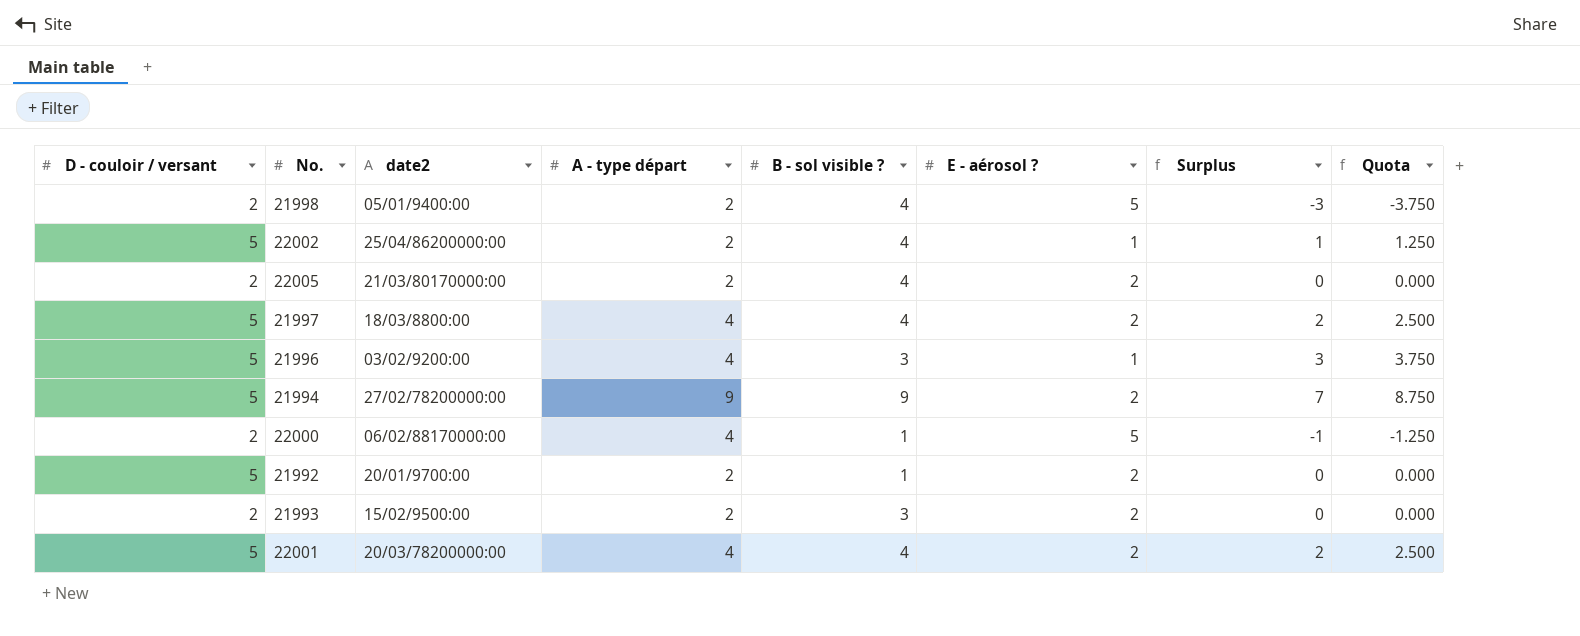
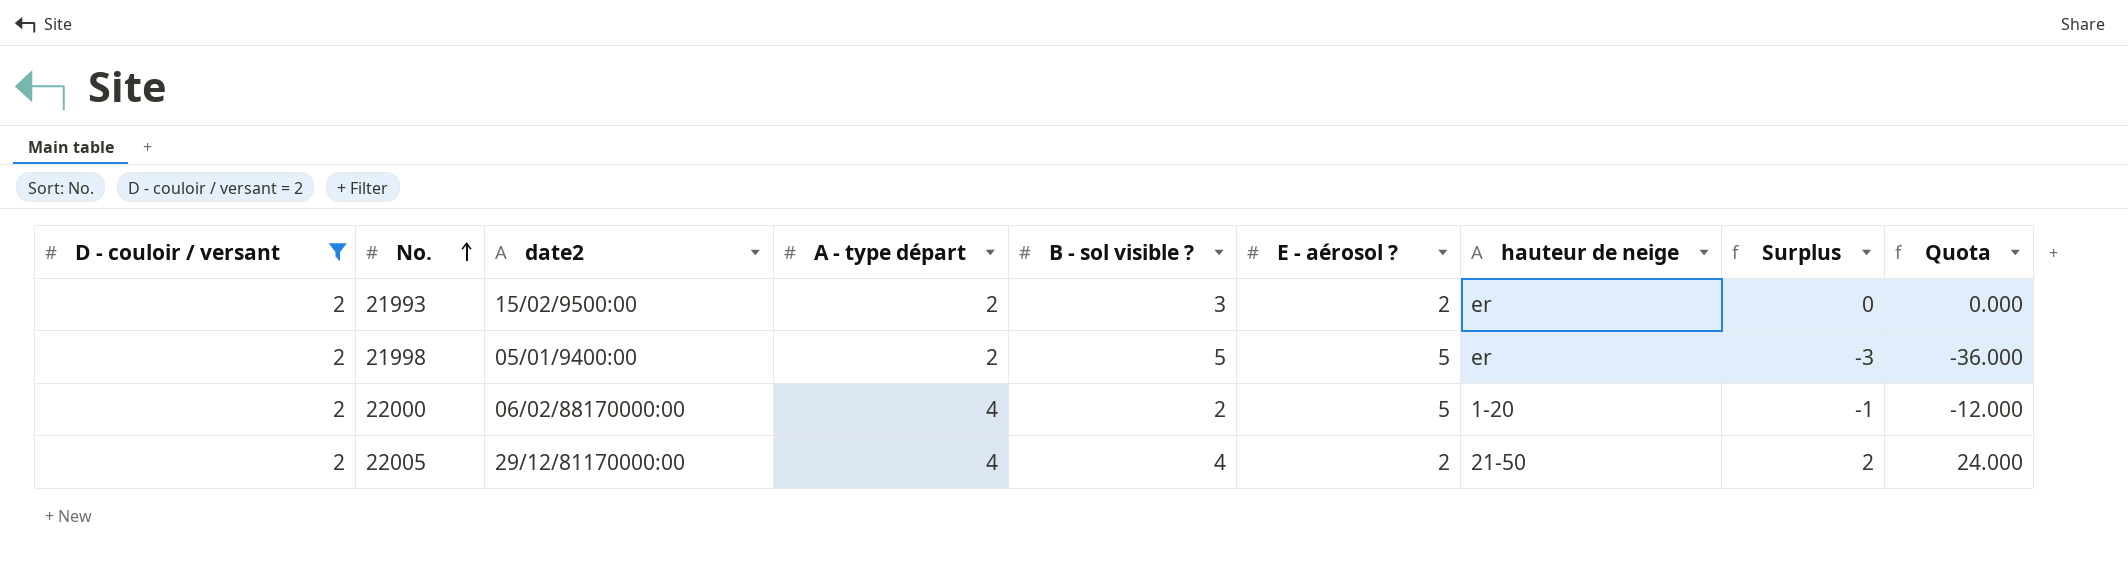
filter: none -> D - couloir / versant = 2
row order: none -> No. ascending
column hauteur de neige | position: none -> 7
column Quota | formula: [Surplus] * 1.25 -> [Surplus] * 12
21998 | B - sol visible ?: 4 -> 5
22000 | B - sol visible ?: 1 -> 2
22005 | date2: 21/03/80170000:00 -> 29/12/81170000:00
22005 | A - type départ: 2 -> 4
22005 | Surplus: 0 -> 2

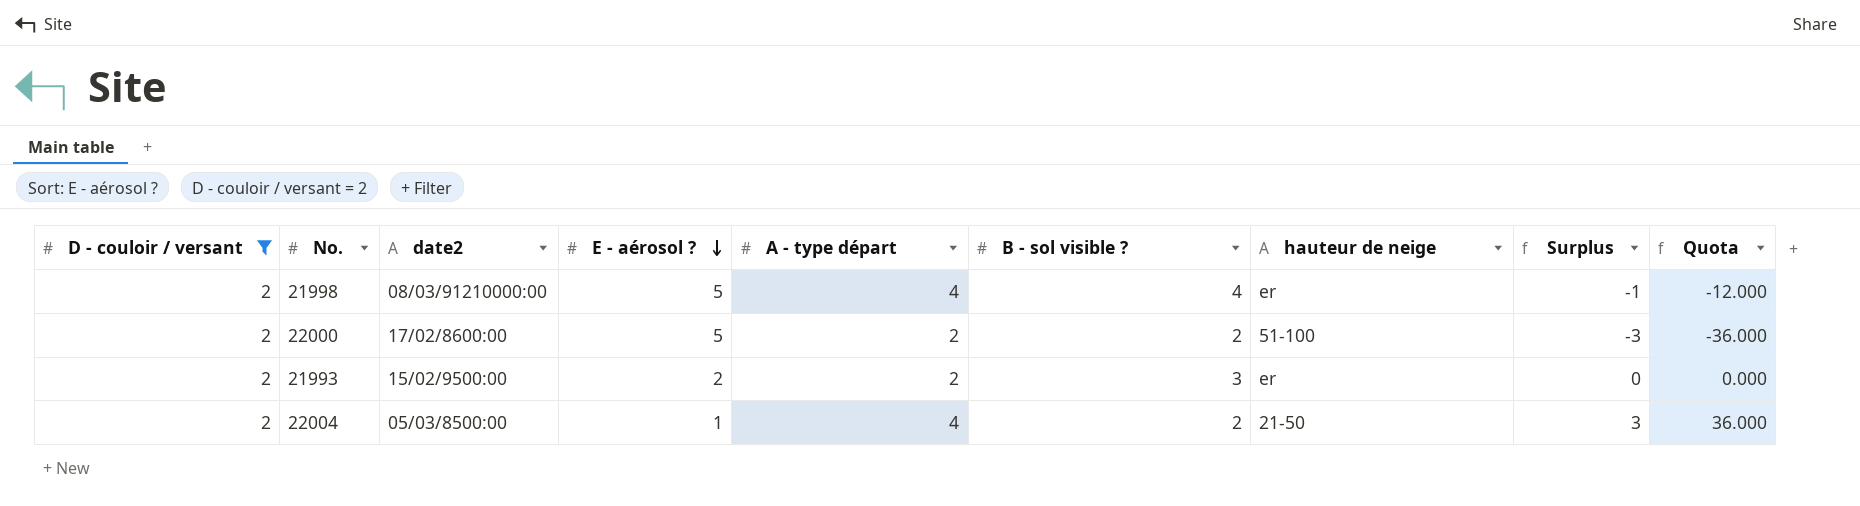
row order: No. ascending -> E - aérosol ? descending
column E - aérosol ? | position: 6 -> 4
row 22005: 2 | 29/12/81170000:00 | 4 | 4 | 2 | 21-50 | 2 | 24.000 -> none
21998 | date2: 05/01/9400:00 -> 08/03/91210000:00
21998 | A - type départ: 2 -> 4
21998 | B - sol visible ?: 5 -> 4
21998 | Surplus: -3 -> -1
21998 | Quota: -36.000 -> -12.000
22000 | date2: 06/02/88170000:00 -> 17/02/8600:00
22000 | A - type départ: 4 -> 2
22000 | hauteur de neige: 1-20 -> 51-100
22000 | Surplus: -1 -> -3
22000 | Quota: -12.000 -> -36.000
row 22004: none -> 2 | 05/03/8500:00 | 1 | 4 | 2 | 21-50 | 3 | 36.000

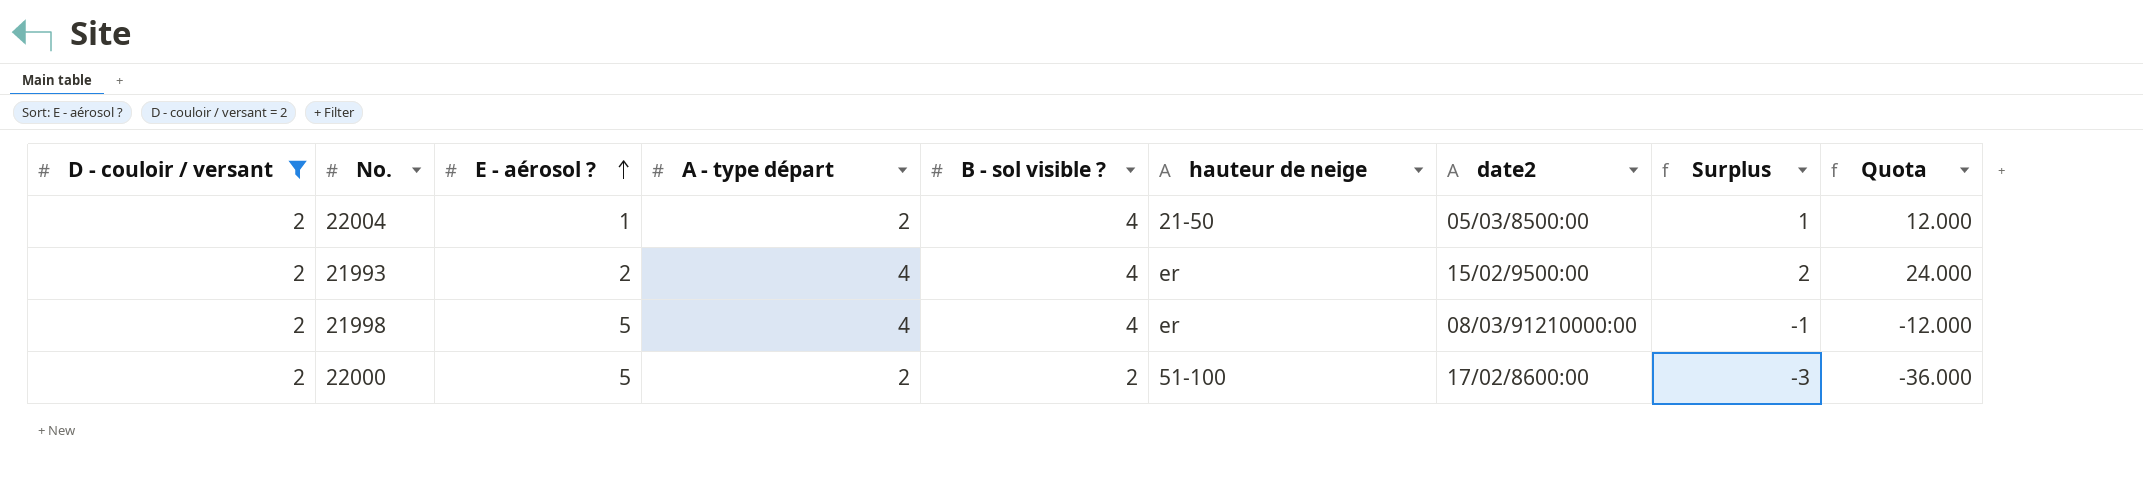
row order: E - aérosol ? descending -> E - aérosol ? ascending
column date2 | position: 3 -> 7
22004 | A - type départ: 4 -> 2
22004 | B - sol visible ?: 2 -> 4
22004 | Surplus: 3 -> 1
22004 | Quota: 36.000 -> 12.000
21993 | A - type départ: 2 -> 4
21993 | B - sol visible ?: 3 -> 4
21993 | Surplus: 0 -> 2
21993 | Quota: 0.000 -> 24.000

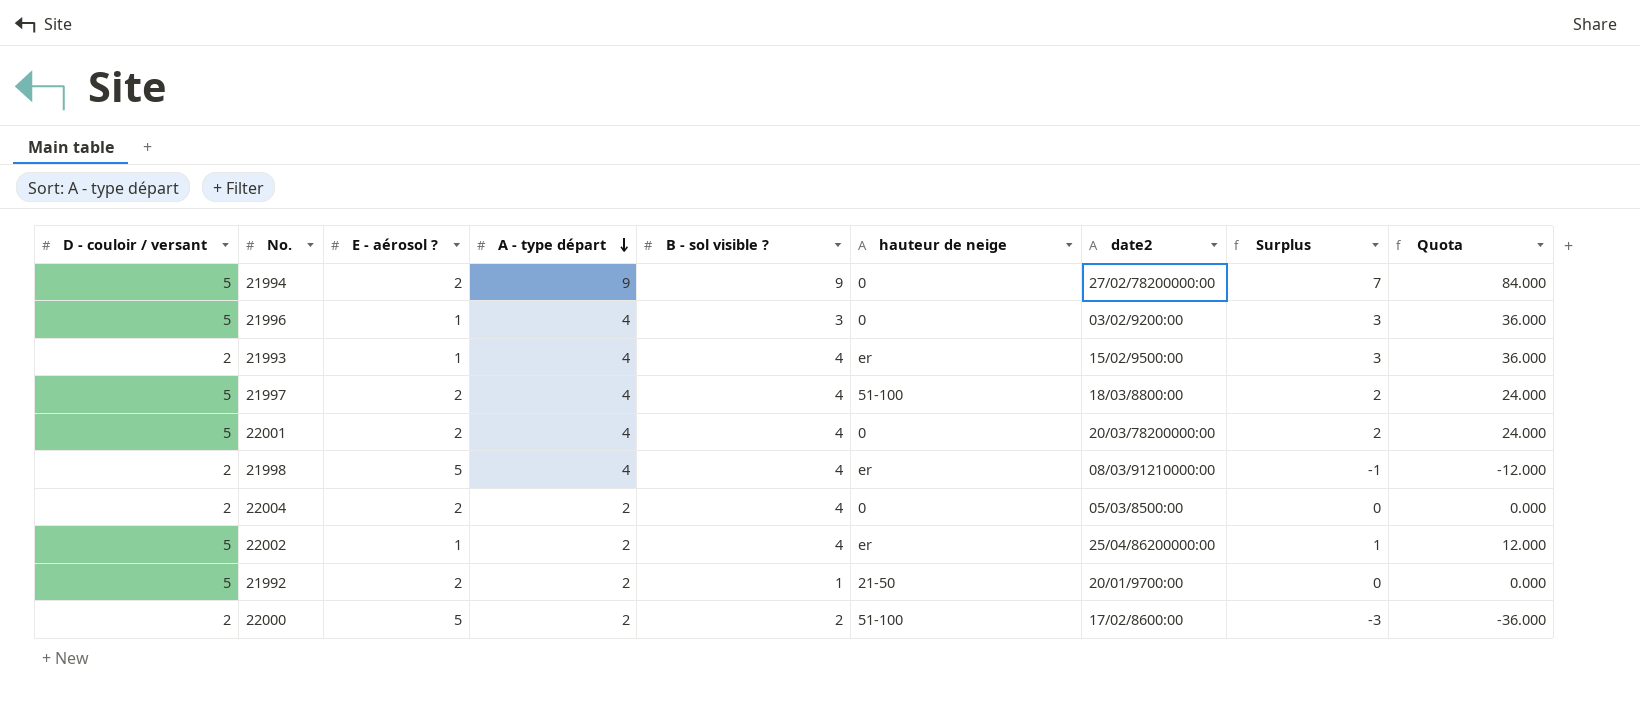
filter: D - couloir / versant = 2 -> none
row order: E - aérosol ? ascending -> A - type départ descending
21993 | E - aérosol ?: 2 -> 1
21993 | Surplus: 2 -> 3
21993 | Quota: 24.000 -> 36.000
22004 | E - aérosol ?: 1 -> 2
22004 | hauteur de neige: 21-50 -> 0
22004 | Surplus: 1 -> 0
22004 | Quota: 12.000 -> 0.000

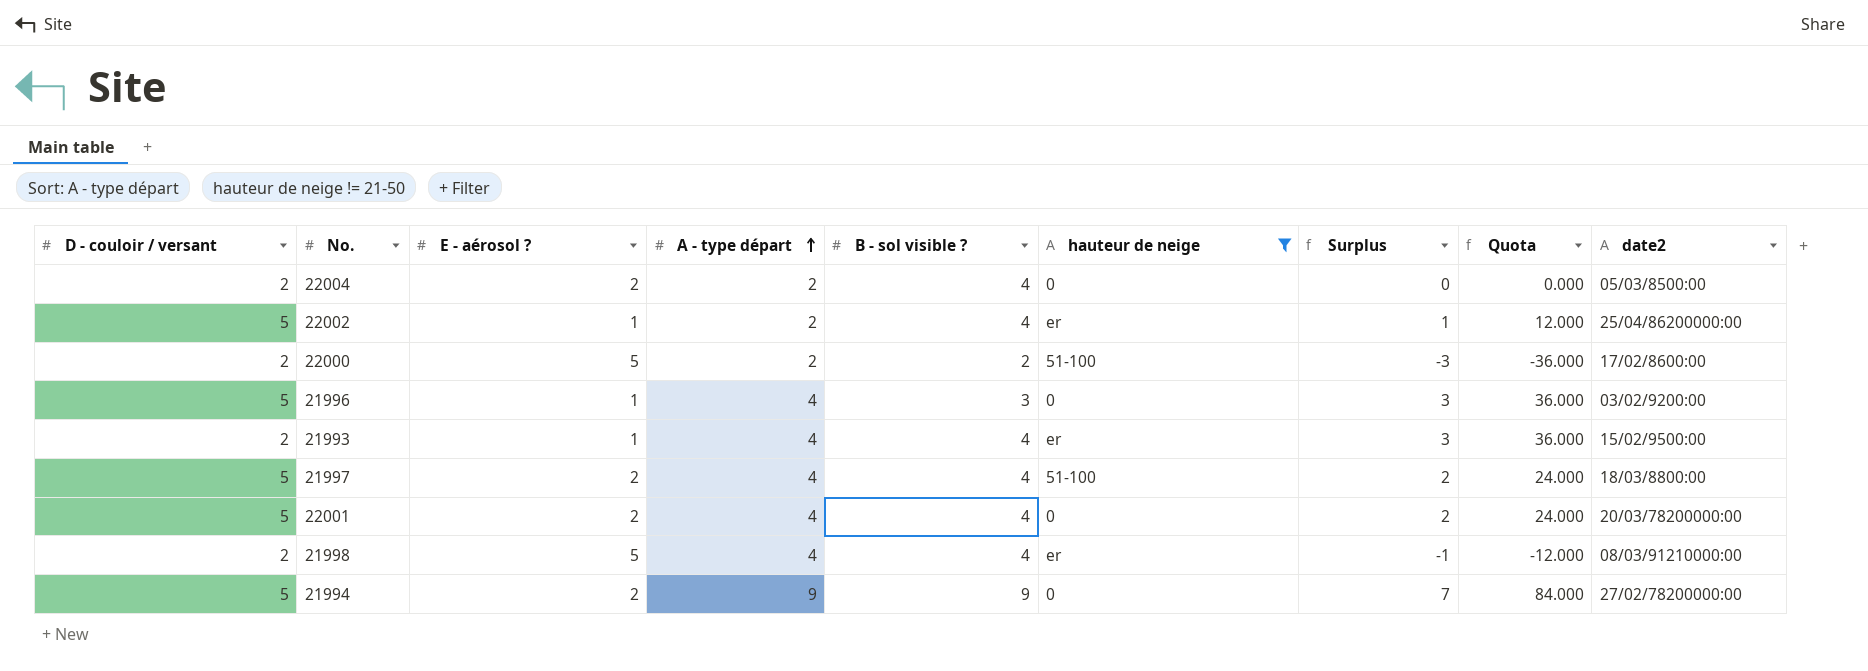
filter: none -> hauteur de neige != 21-50
row order: A - type départ descending -> A - type départ ascending
column date2 | position: 7 -> 9

